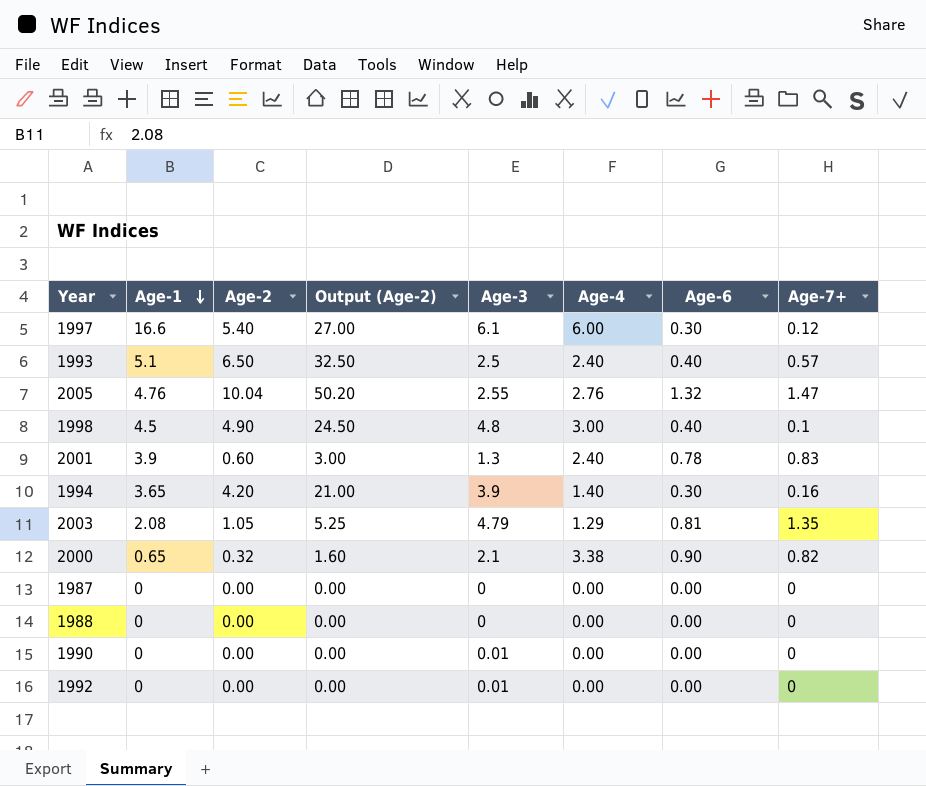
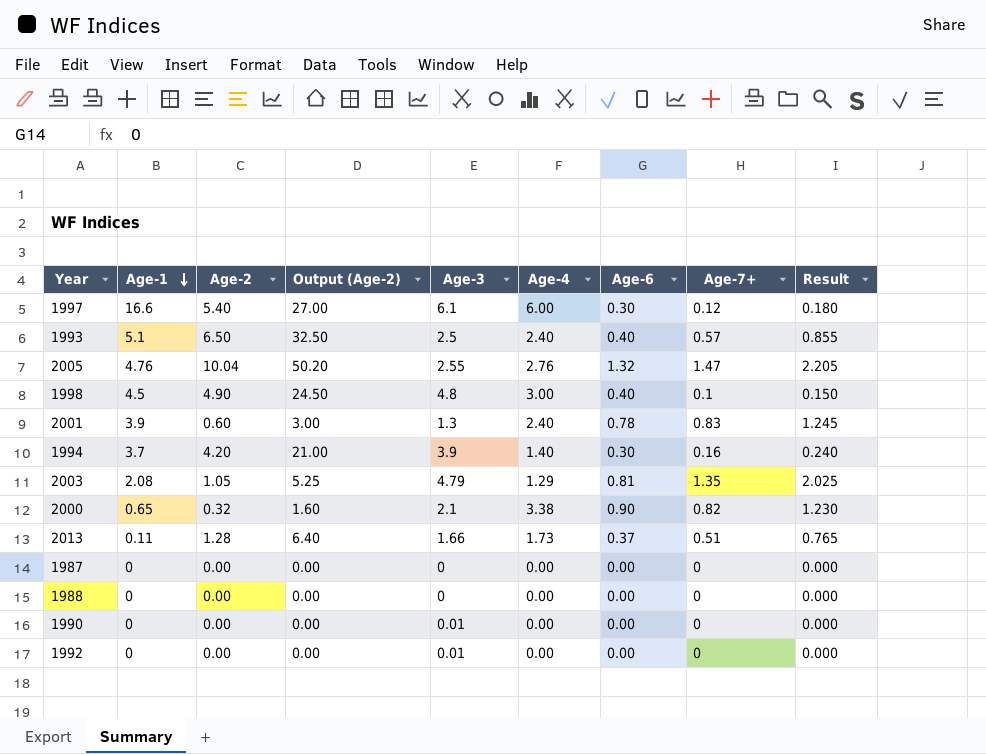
column Result | formula: none -> [Age-7+] * 1.5
1994 | Age-1: 3.65 -> 3.7
row 2013: none -> 0.11 | 1.28 | 6.40 | 1.66 | 1.73 | 0.37 | 0.51 | 0.765

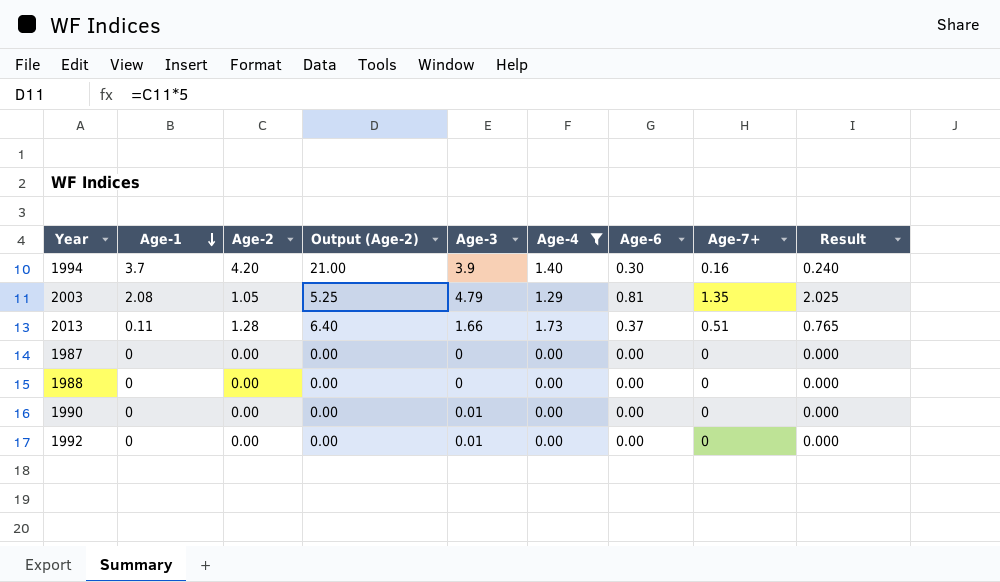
filter: none -> Age-4 <= 1.73

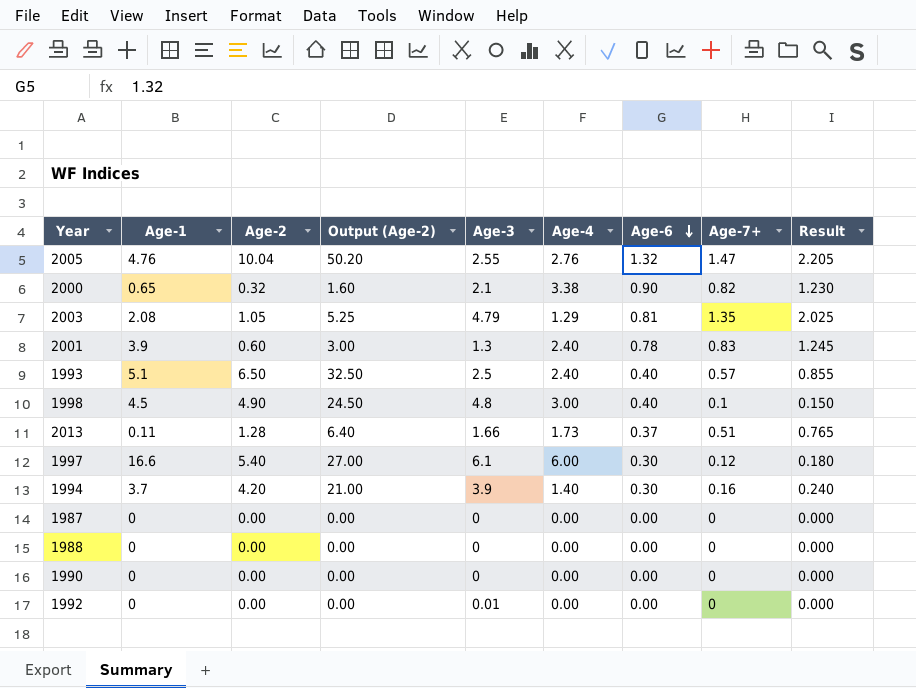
filter: Age-4 <= 1.73 -> none
row order: Age-1 descending -> Age-6 descending
1990 | Age-3: 0.01 -> 0

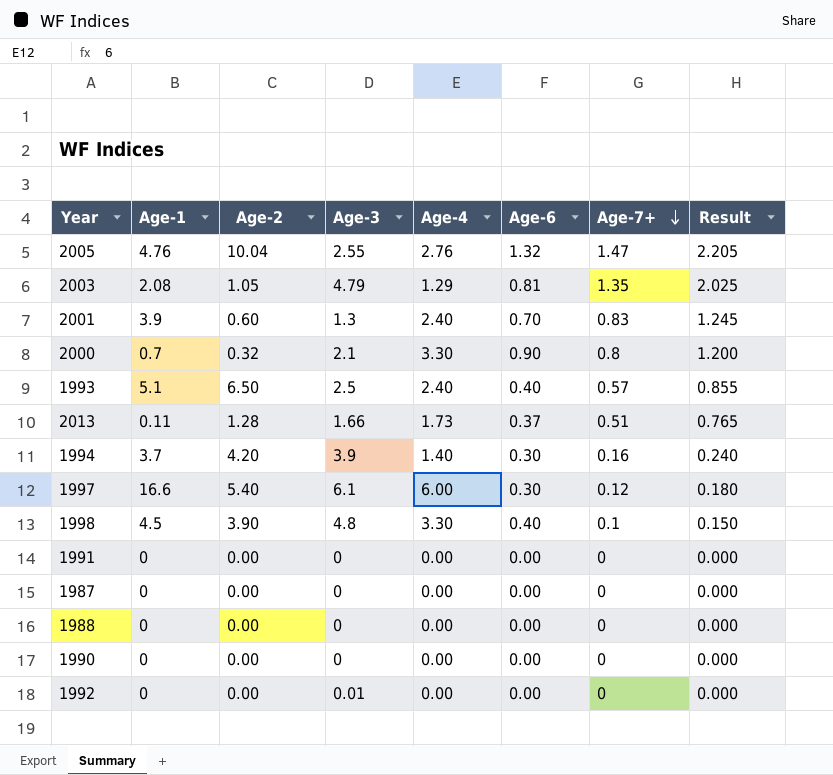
row order: Age-6 descending -> Age-7+ descending
column Output (Age-2) | formula: [Age-2] * 5 -> none
2001 | Age-6: 0.78 -> 0.70
2000 | Age-1: 0.65 -> 0.7
2000 | Age-4: 3.38 -> 3.30
2000 | Age-7+: 0.82 -> 0.8
2000 | Result: 1.230 -> 1.200
1998 | Age-2: 4.90 -> 3.90
1998 | Age-4: 3.00 -> 3.30
row 1991: none -> 0 | 0.00 | 0 | 0.00 | 0.00 | 0 | 0.000

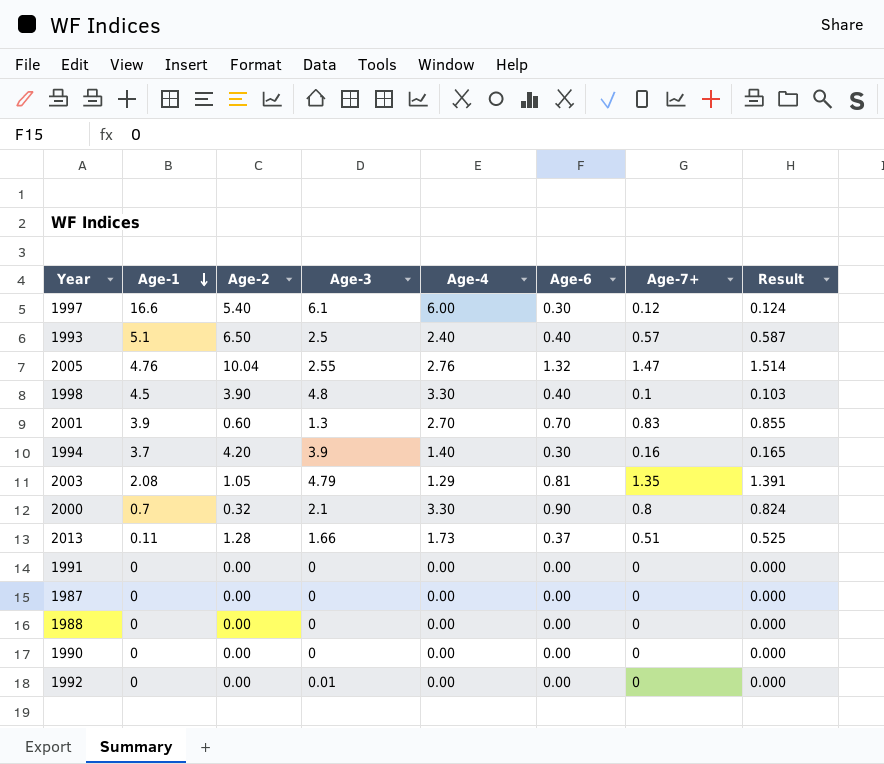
row order: Age-7+ descending -> Age-1 descending
column Result | formula: [Age-7+] * 1.5 -> [Age-7+] * 1.03
2001 | Age-4: 2.40 -> 2.70

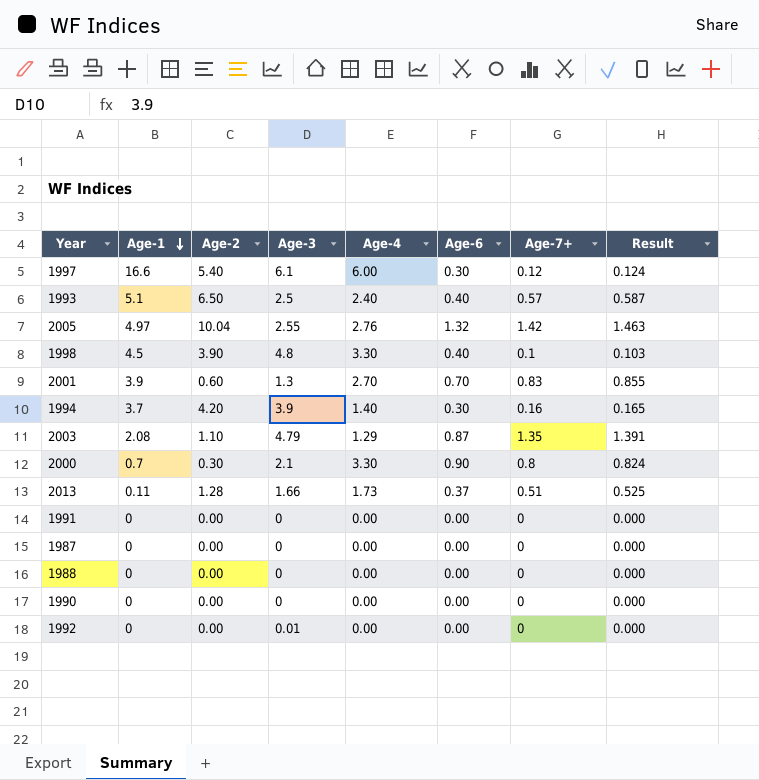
2005 | Age-1: 4.76 -> 4.97
2005 | Age-7+: 1.47 -> 1.42
2005 | Result: 1.514 -> 1.463
2003 | Age-2: 1.05 -> 1.10
2003 | Age-6: 0.81 -> 0.87
2000 | Age-2: 0.32 -> 0.30

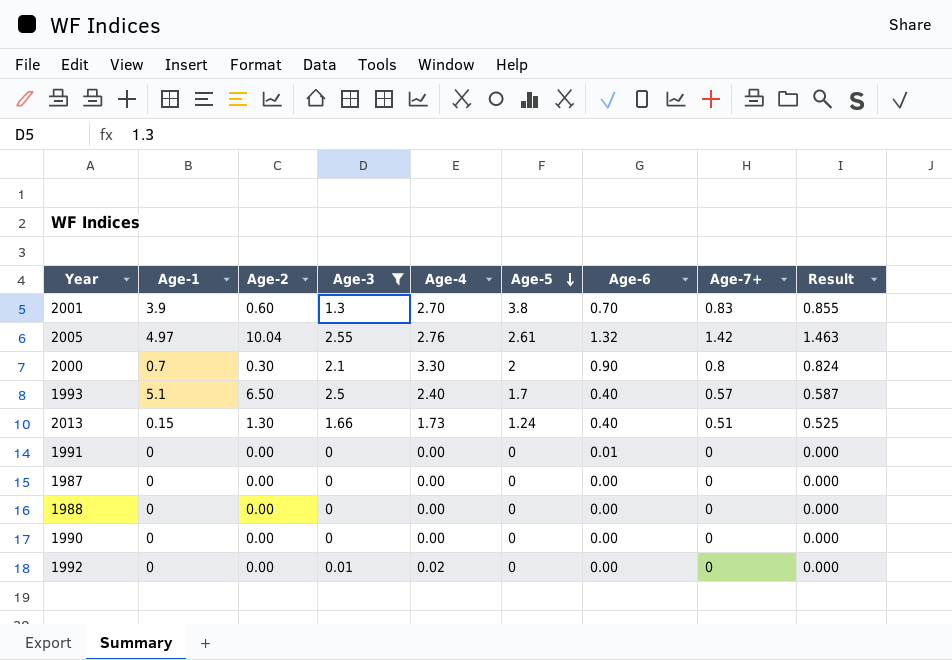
filter: none -> Age-3 <= 2.55
row order: Age-1 descending -> Age-5 descending
column Age-5 | position: none -> 6
2013 | Age-1: 0.11 -> 0.15
2013 | Age-2: 1.28 -> 1.30
2013 | Age-6: 0.37 -> 0.40
1991 | Age-6: 0.00 -> 0.01
1992 | Age-4: 0.00 -> 0.02

